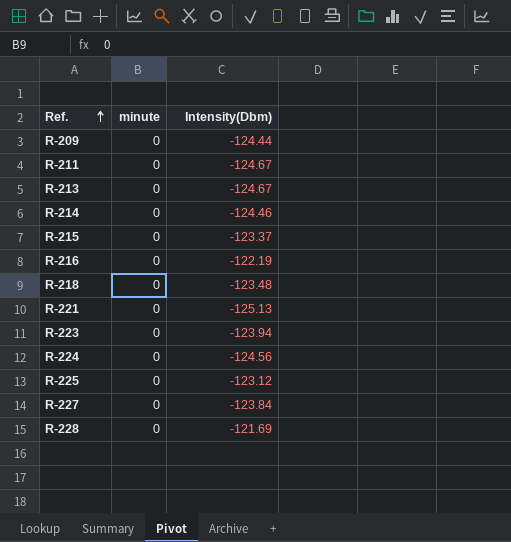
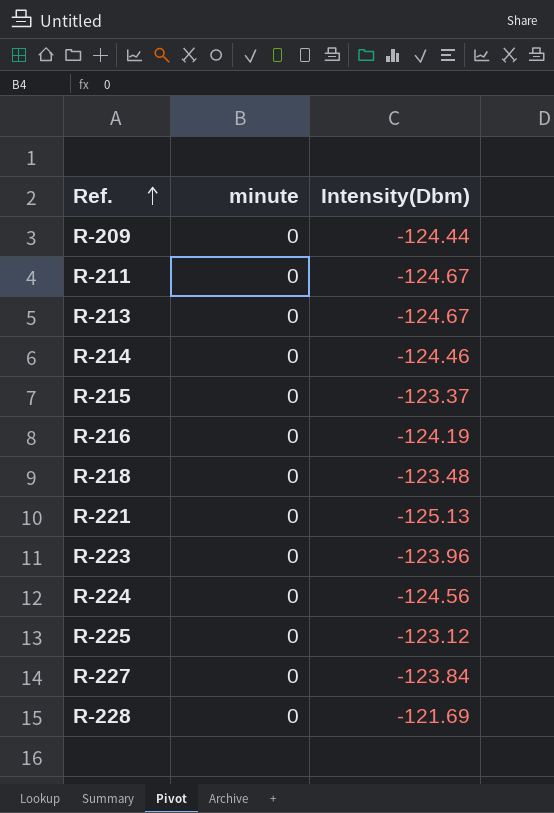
R-216 | Intensity(Dbm): -122.19 -> -124.19
R-223 | Intensity(Dbm): -123.94 -> -123.96

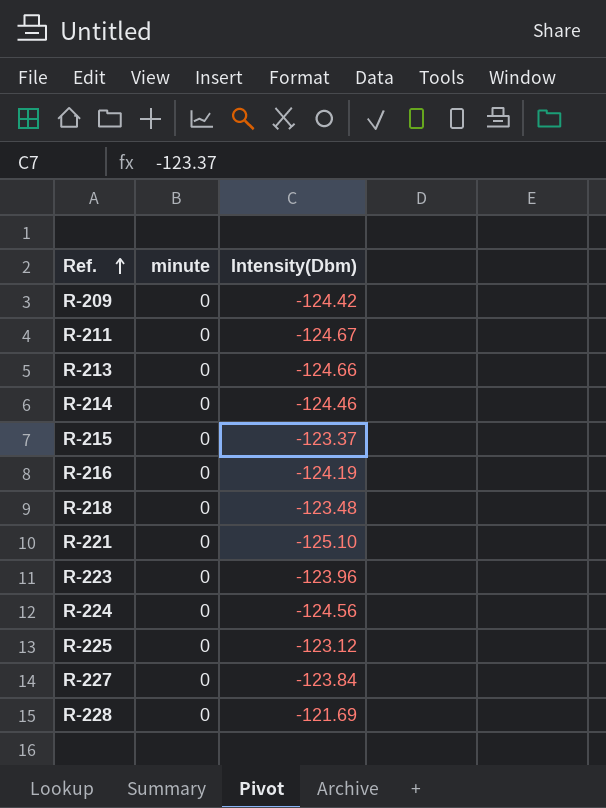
R-209 | Intensity(Dbm): -124.44 -> -124.42
R-213 | Intensity(Dbm): -124.67 -> -124.66
R-221 | Intensity(Dbm): -125.13 -> -125.10

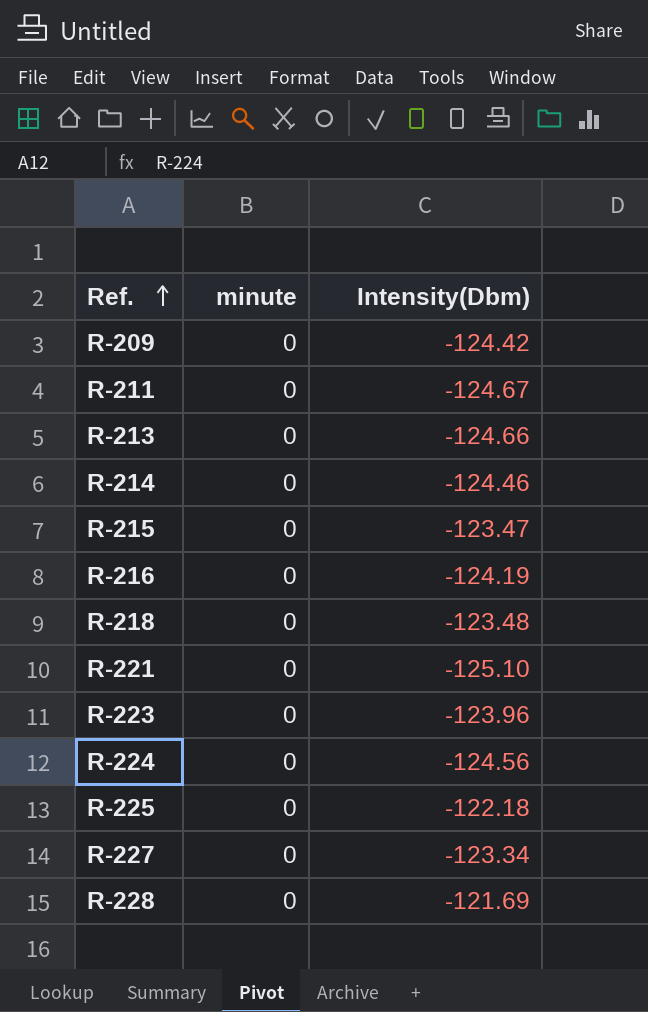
R-215 | Intensity(Dbm): -123.37 -> -123.47
R-225 | Intensity(Dbm): -123.12 -> -122.18
R-227 | Intensity(Dbm): -123.84 -> -123.34

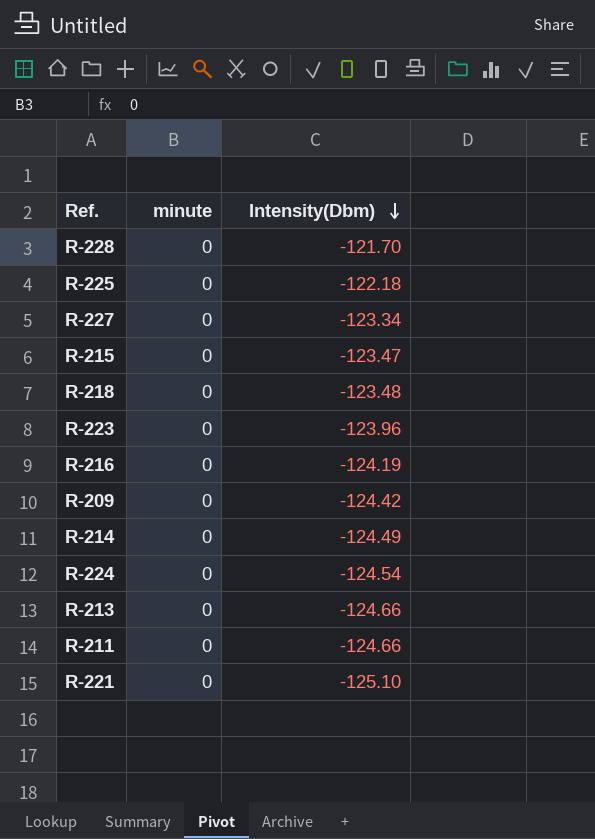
row order: Ref. ascending -> Intensity(Dbm) descending
R-228 | Intensity(Dbm): -121.69 -> -121.70
R-214 | Intensity(Dbm): -124.46 -> -124.49
R-224 | Intensity(Dbm): -124.56 -> -124.54
R-211 | Intensity(Dbm): -124.67 -> -124.66

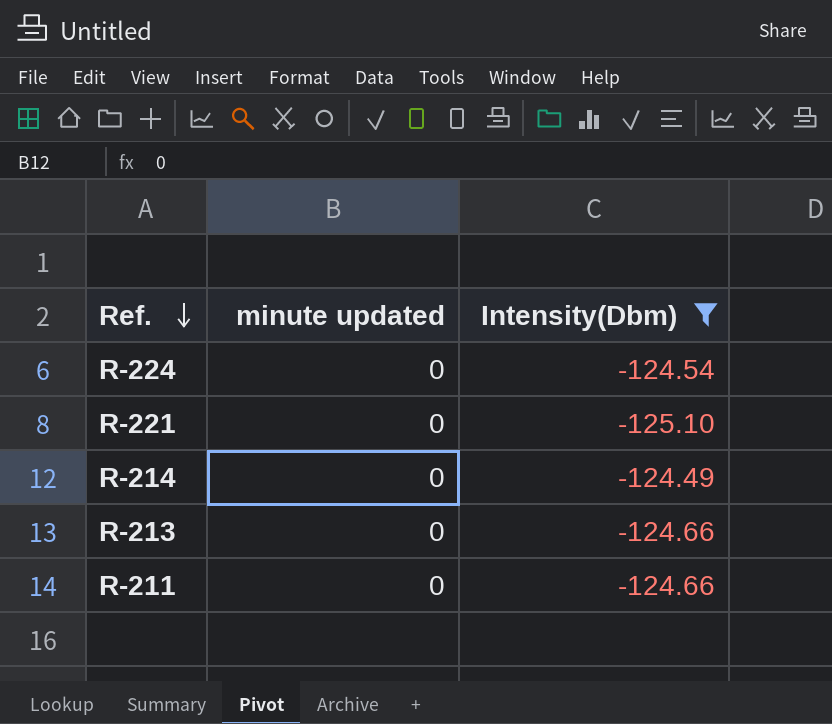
filter: none -> Intensity(Dbm) <= -124.49
row order: Intensity(Dbm) descending -> Ref. descending
column name: minute -> minute updated

